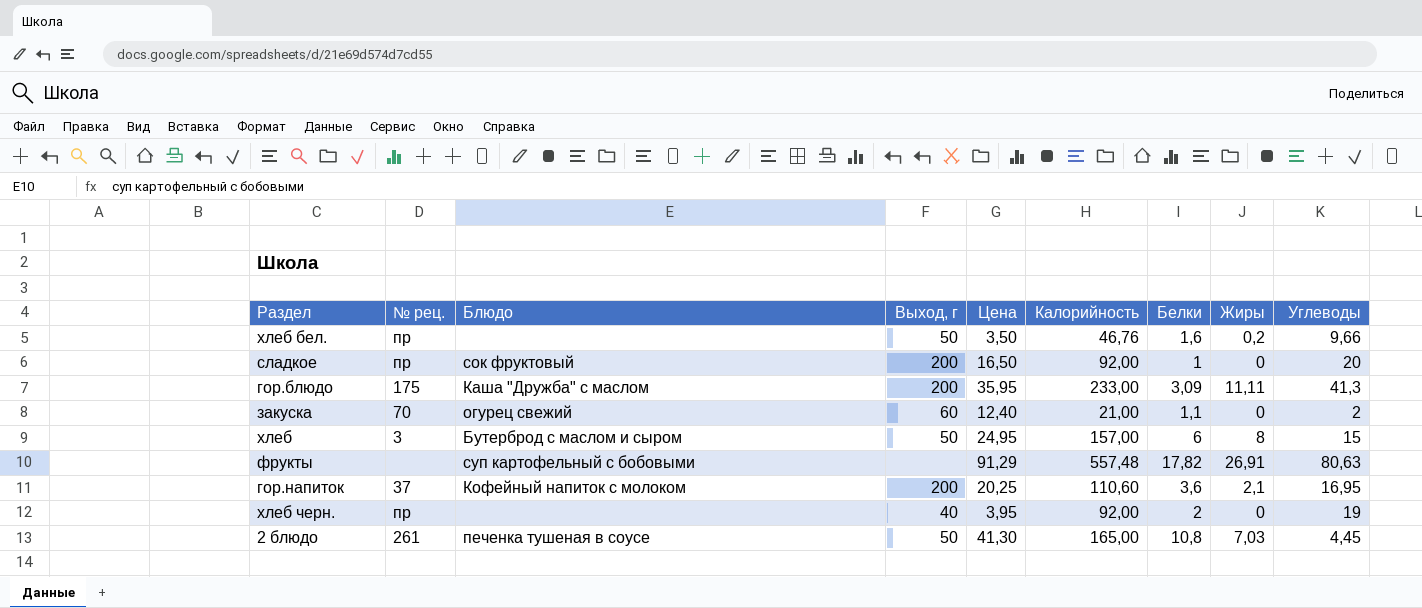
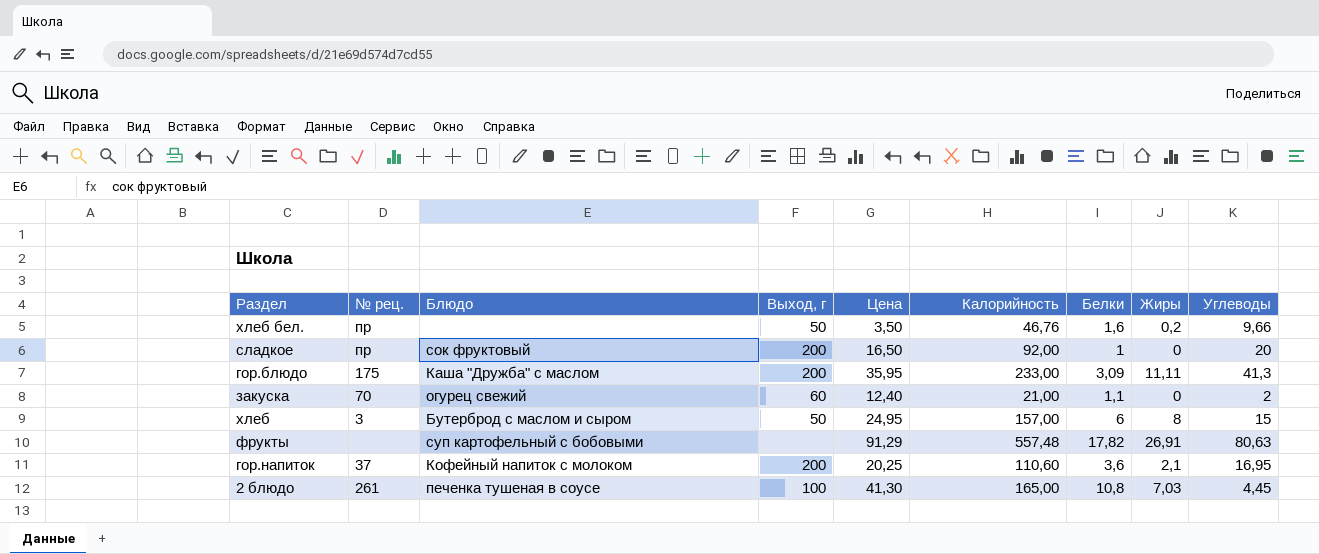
row хлеб черн.: пр | none | 40 | 3,95 | 92,00 | 2 | 0 | 19 -> none
2 блюдо | Выход, г: 50 -> 100

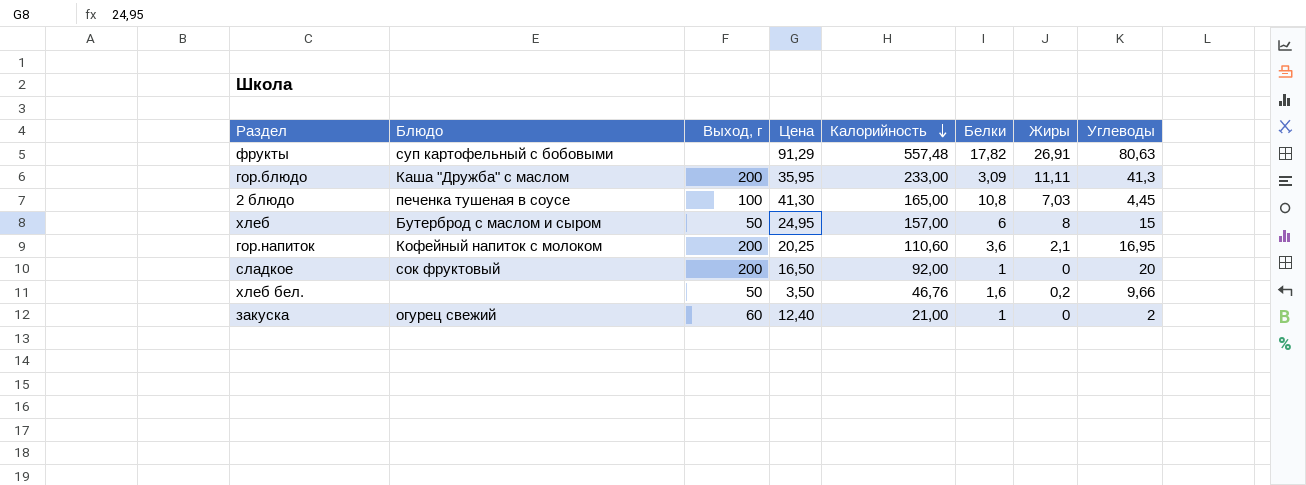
row order: none -> Калорийность descending
column № рец. | position: 2 -> none
закуска | Белки: 1,1 -> 1

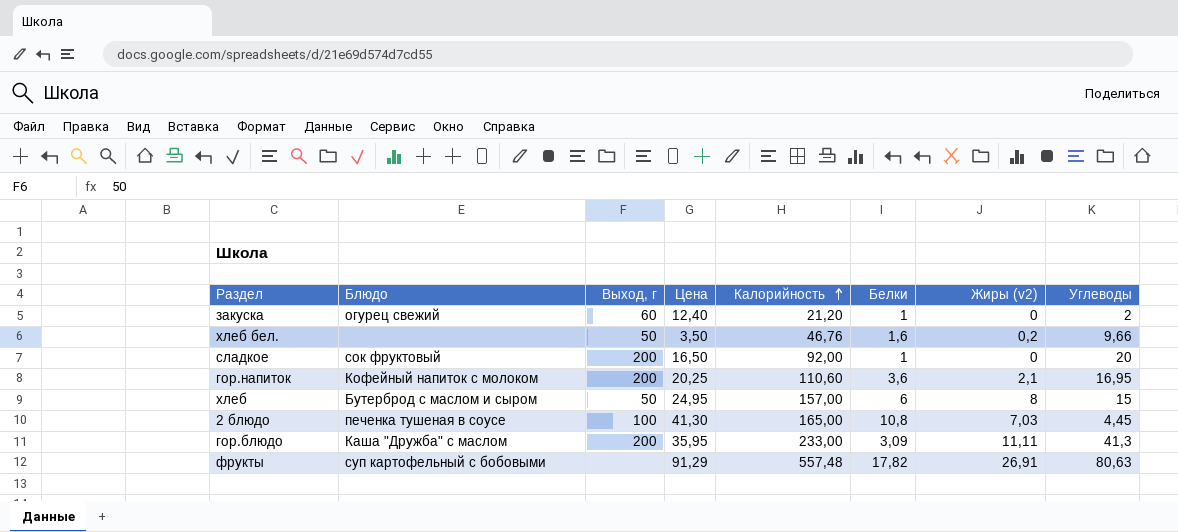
row order: Калорийность descending -> Калорийность ascending
column name: Жиры -> Жиры (v2)
закуска | Калорийность: 21,00 -> 21,20

